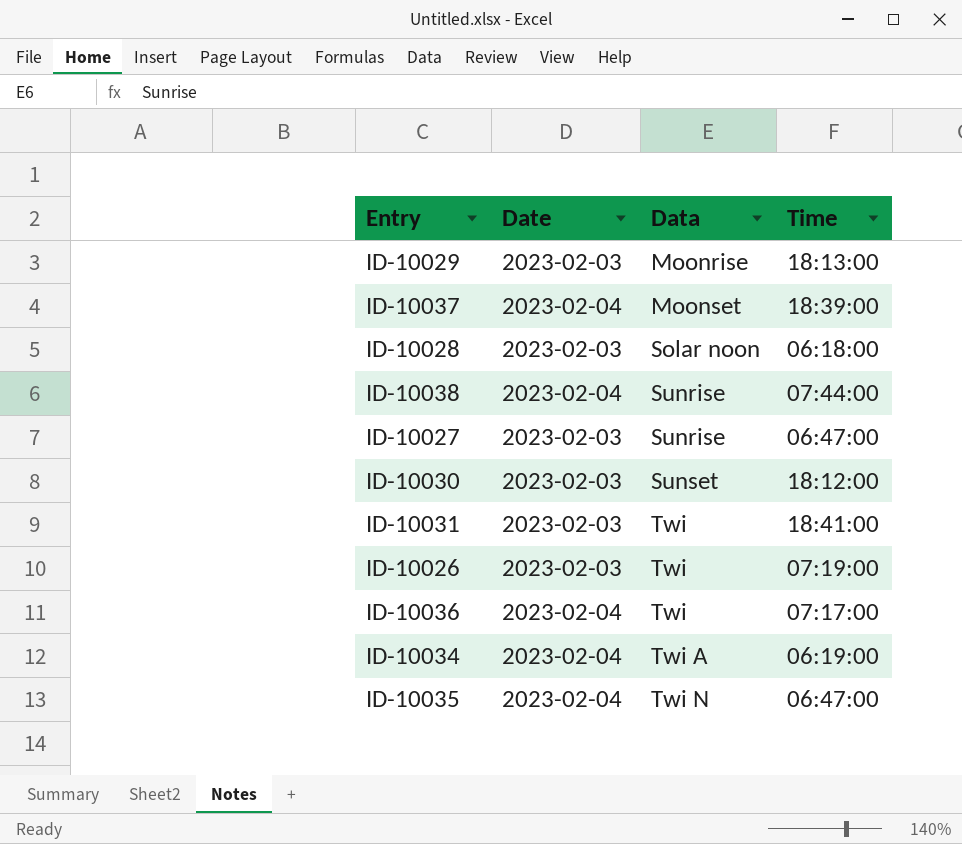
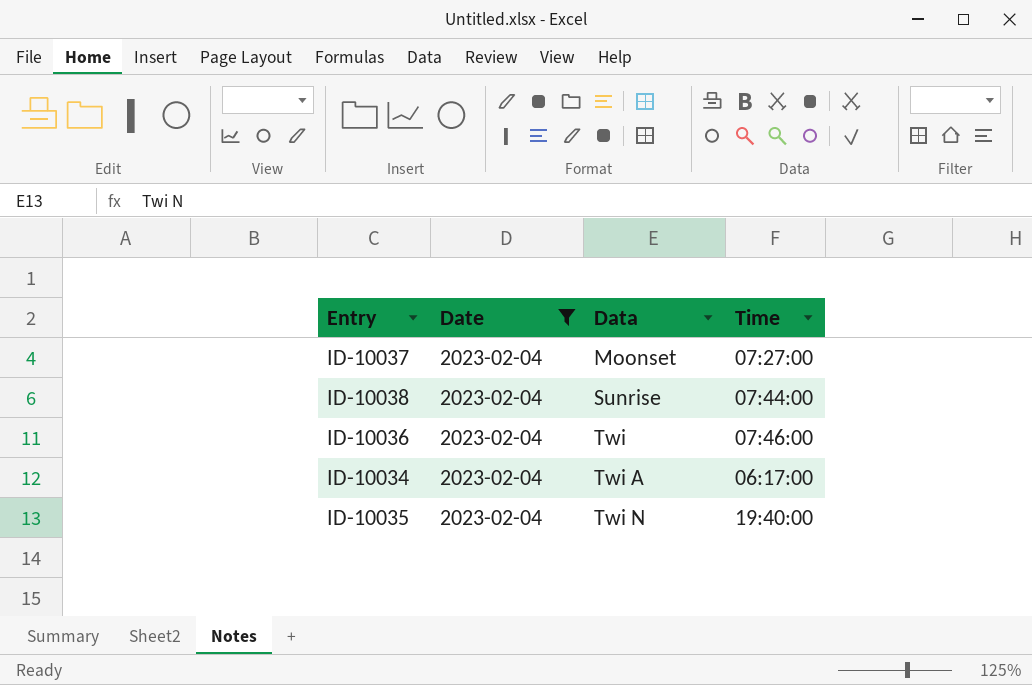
filter: none -> Date = 2023-02-04
ID-10037 | Time: 18:39:00 -> 07:27:00
ID-10036 | Time: 07:17:00 -> 07:46:00
ID-10034 | Time: 06:19:00 -> 06:17:00
ID-10035 | Time: 06:47:00 -> 19:40:00

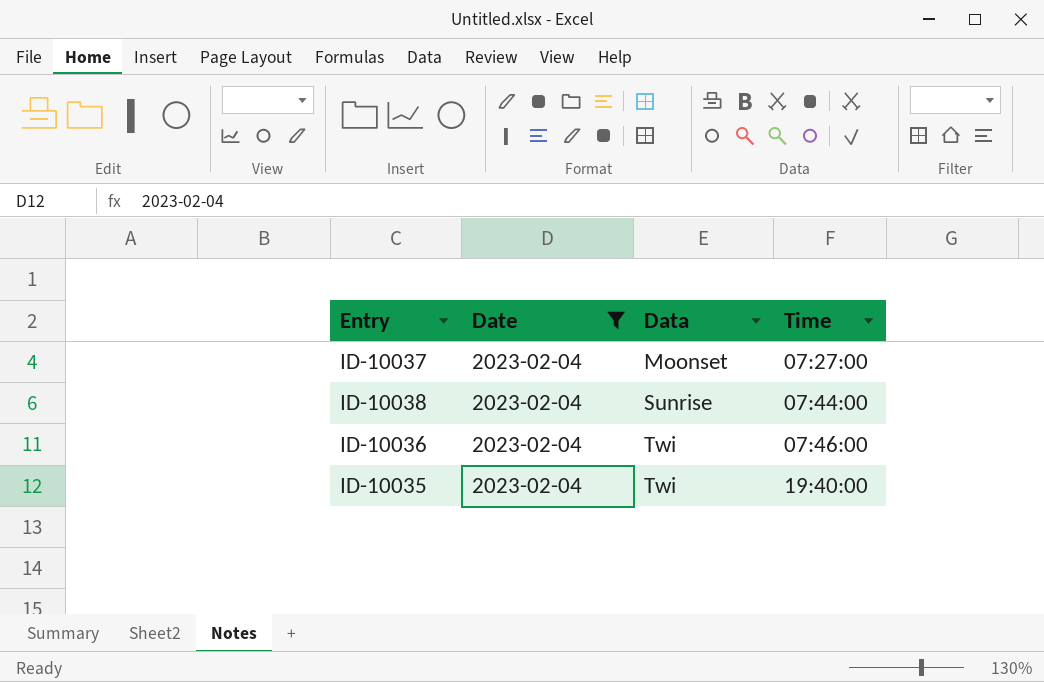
row ID-10034: 2023-02-04 | Twi A | 06:17:00 -> none
ID-10035 | Data: Twi N -> Twi

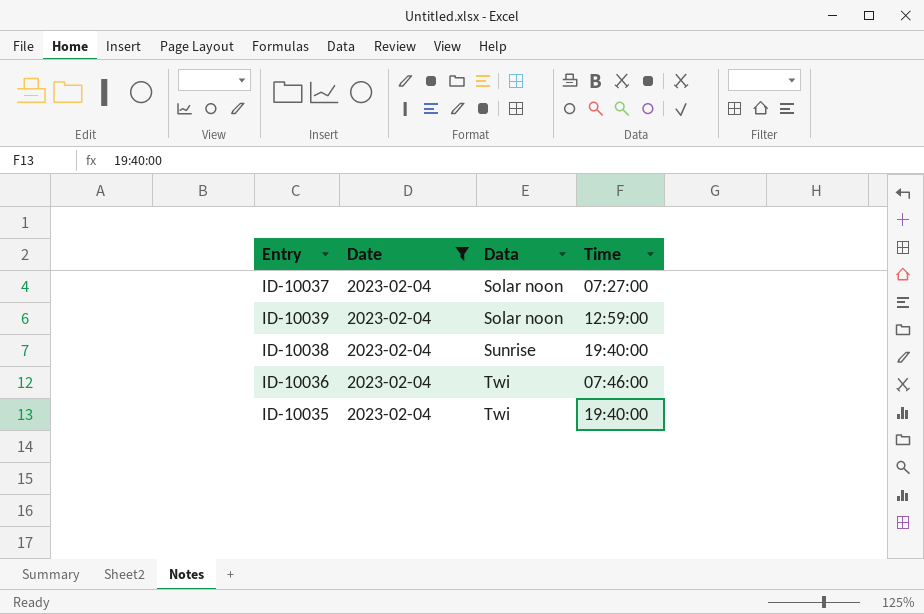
ID-10037 | Data: Moonset -> Solar noon
row ID-10039: none -> 2023-02-04 | Solar noon | 12:59:00
ID-10038 | Time: 07:44:00 -> 19:40:00

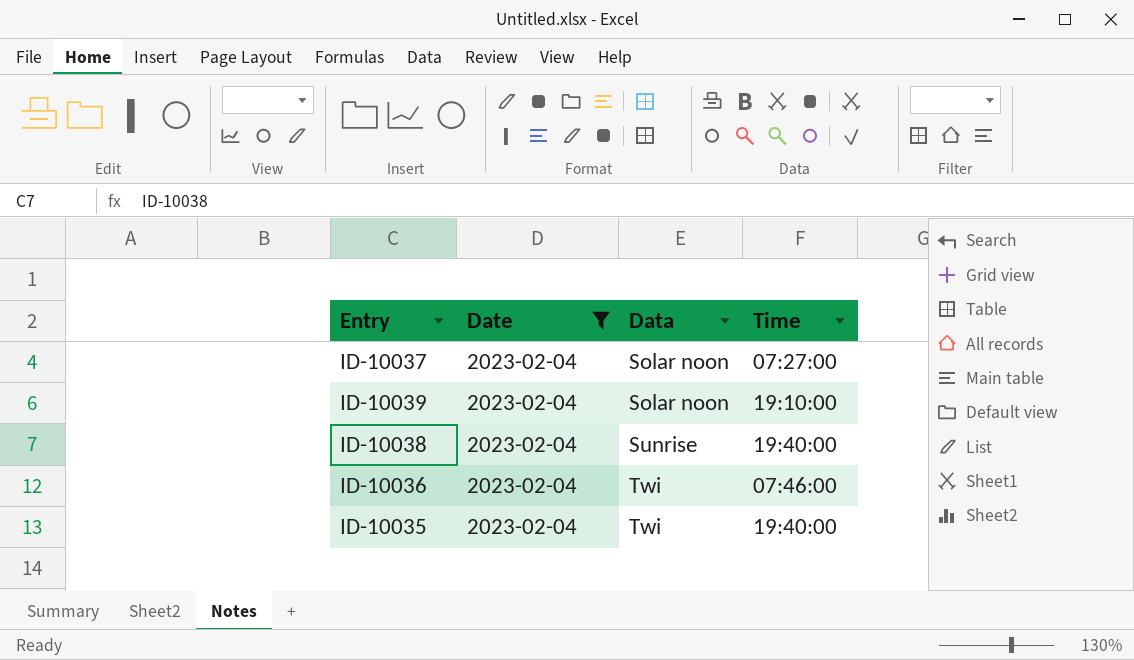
ID-10039 | Time: 12:59:00 -> 19:10:00

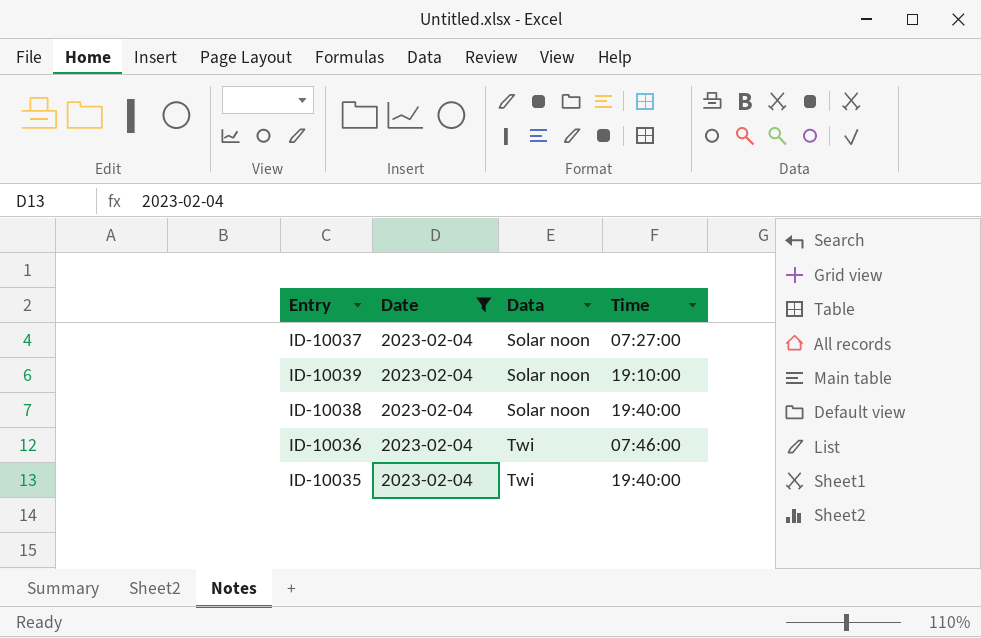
ID-10038 | Data: Sunrise -> Solar noon

